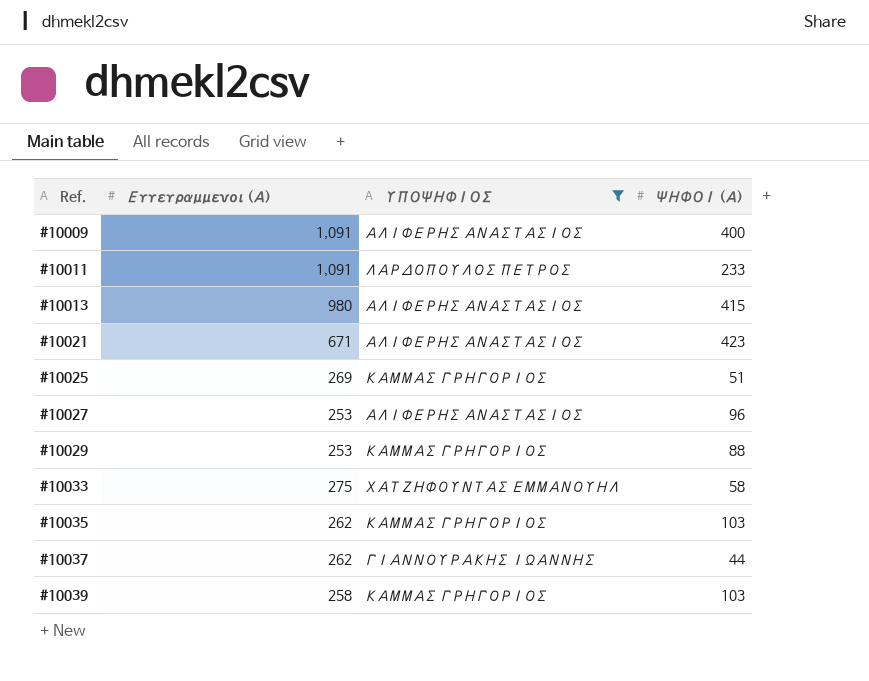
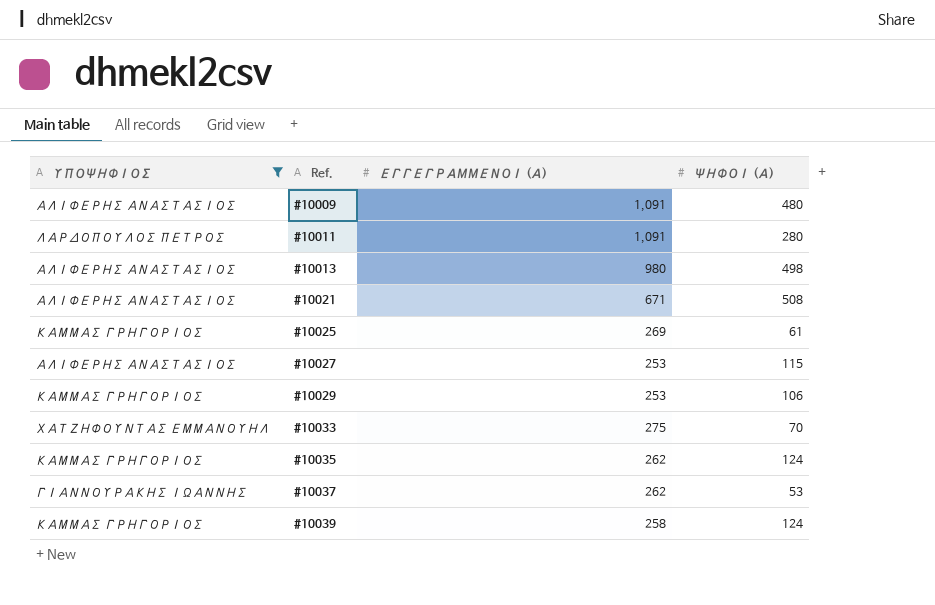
column ΥΠΟΨΗΦΙΟΣ | position: 3 -> 1
column name: Εγγεγραμμενοι (Α) -> ΕΓΓΕΓΡΑΜΜΕΝΟΙ (Α)
#10009 | ΨΗΦΟΙ (Α): 400 -> 480
#10011 | ΨΗΦΟΙ (Α): 233 -> 280
#10013 | ΨΗΦΟΙ (Α): 415 -> 498
#10021 | ΨΗΦΟΙ (Α): 423 -> 508
#10025 | ΨΗΦΟΙ (Α): 51 -> 61
#10027 | ΨΗΦΟΙ (Α): 96 -> 115
#10029 | ΨΗΦΟΙ (Α): 88 -> 106
#10033 | ΨΗΦΟΙ (Α): 58 -> 70
#10035 | ΨΗΦΟΙ (Α): 103 -> 124
#10037 | ΨΗΦΟΙ (Α): 44 -> 53
#10039 | ΨΗΦΟΙ (Α): 103 -> 124

